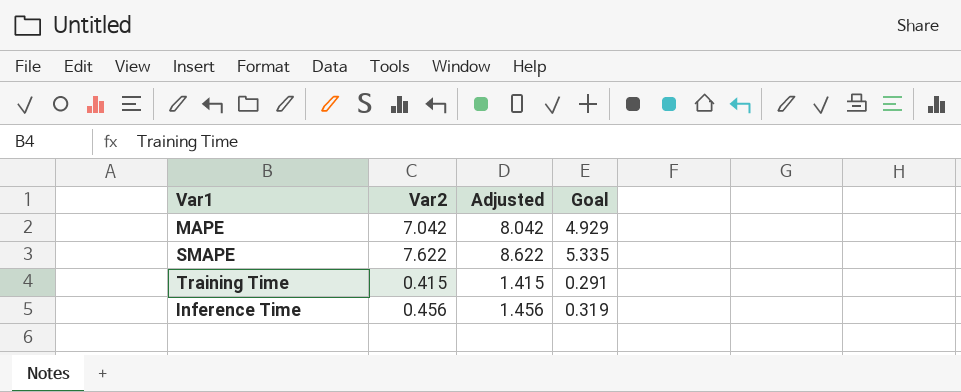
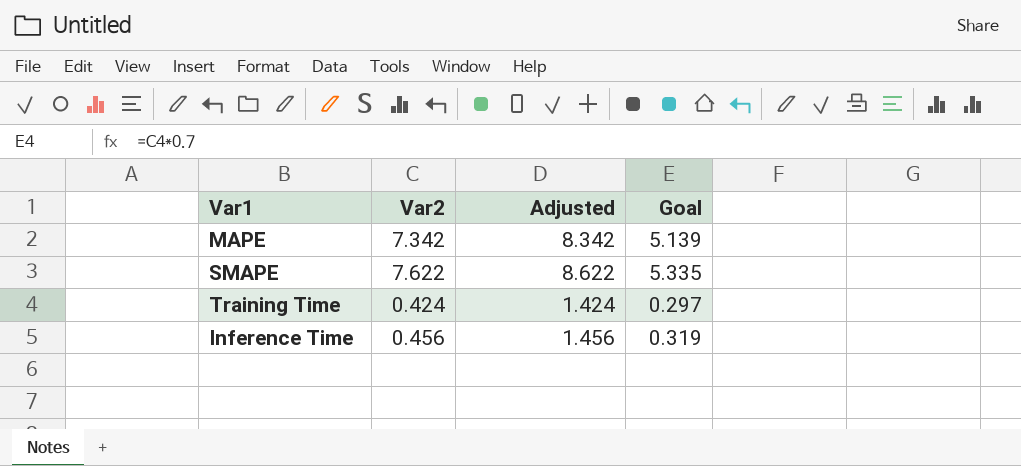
MAPE | Var2: 7.042 -> 7.342
MAPE | Adjusted: 8.042 -> 8.342
MAPE | Goal: 4.929 -> 5.139
Training Time | Var2: 0.415 -> 0.424
Training Time | Adjusted: 1.415 -> 1.424
Training Time | Goal: 0.291 -> 0.297

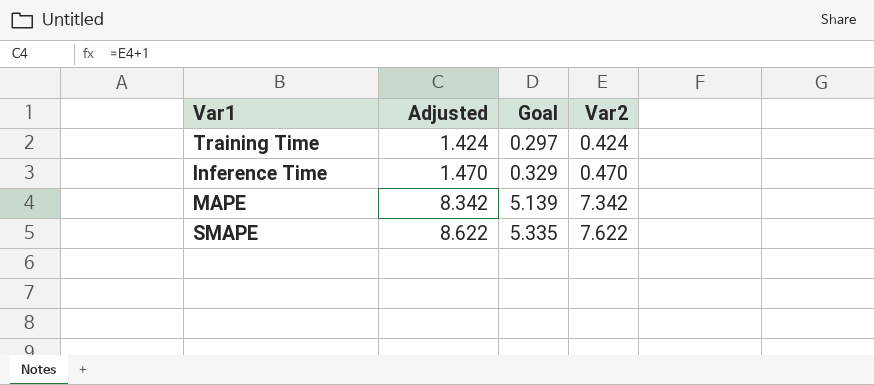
row order: none -> Adjusted ascending
column Var2 | position: 2 -> 4
Inference Time | Adjusted: 1.456 -> 1.470
Inference Time | Goal: 0.319 -> 0.329
Inference Time | Var2: 0.456 -> 0.470

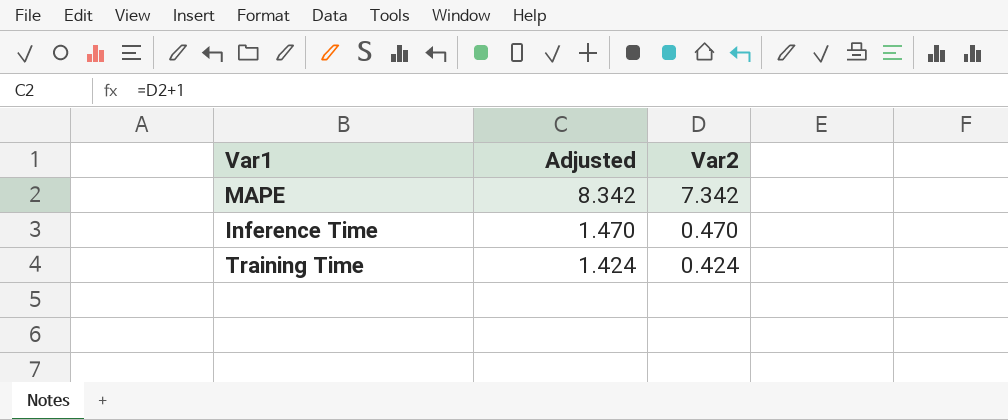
row order: Adjusted ascending -> Adjusted descending
column Goal | formula: [Var2] * 0.7 -> none
row SMAPE: 8.622 | 5.335 | 7.622 -> none

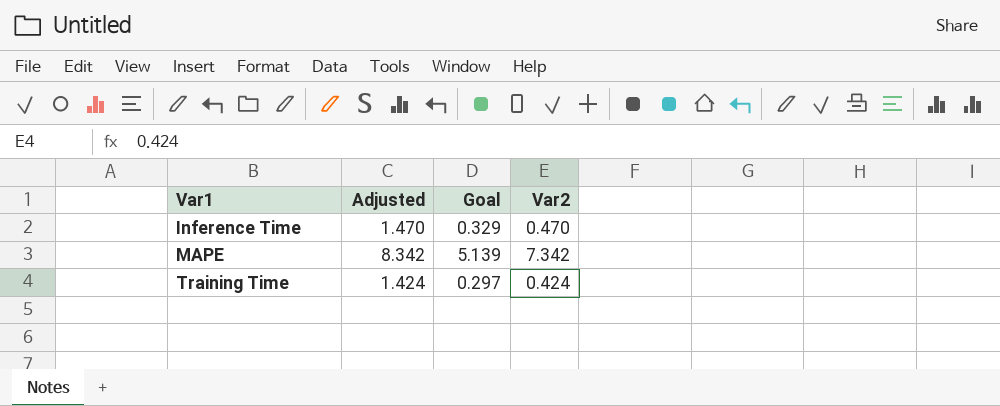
row order: Adjusted descending -> Var1 ascending
column Goal | formula: none -> [Var2] * 0.7

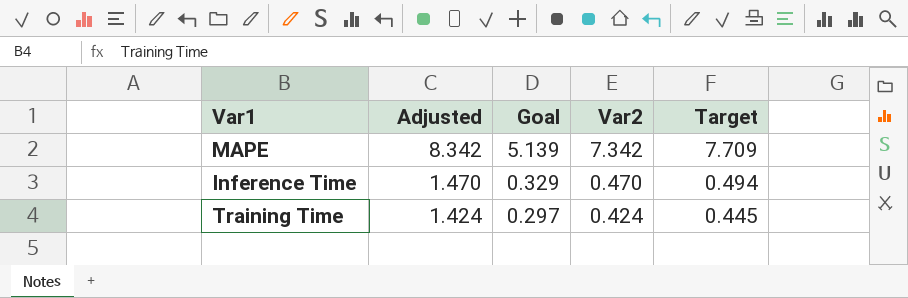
row order: Var1 ascending -> Adjusted descending
column Target | formula: none -> [Var2] * 1.05

